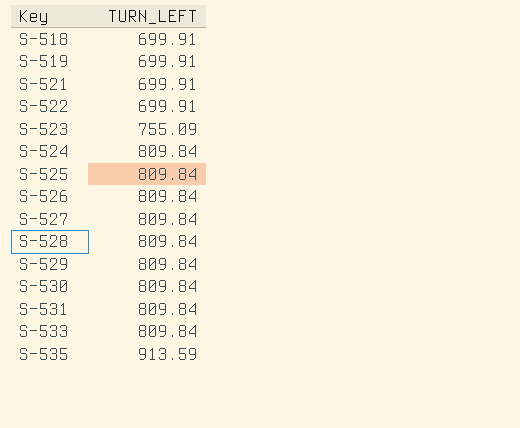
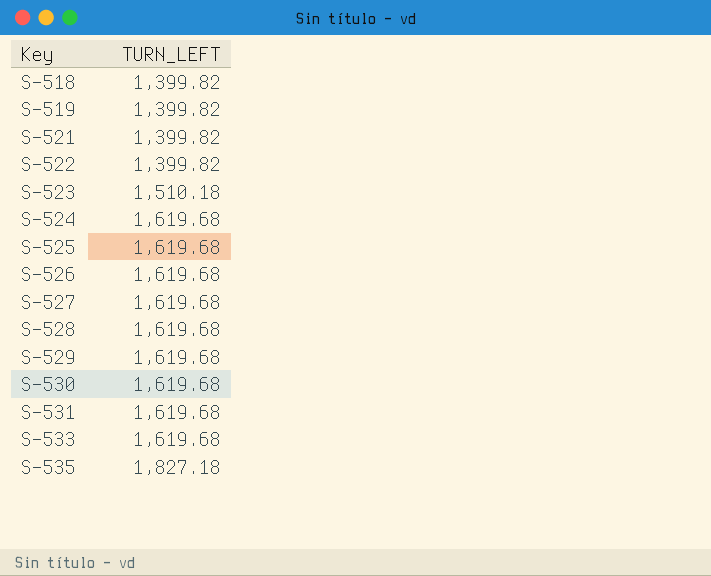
S-518 | TURN_LEFT: 699.91 -> 1,399.82
S-519 | TURN_LEFT: 699.91 -> 1,399.82
S-521 | TURN_LEFT: 699.91 -> 1,399.82
S-522 | TURN_LEFT: 699.91 -> 1,399.82
S-523 | TURN_LEFT: 755.09 -> 1,510.18
S-524 | TURN_LEFT: 809.84 -> 1,619.68
S-525 | TURN_LEFT: 809.84 -> 1,619.68
S-526 | TURN_LEFT: 809.84 -> 1,619.68
S-527 | TURN_LEFT: 809.84 -> 1,619.68
S-528 | TURN_LEFT: 809.84 -> 1,619.68
S-529 | TURN_LEFT: 809.84 -> 1,619.68
S-530 | TURN_LEFT: 809.84 -> 1,619.68
S-531 | TURN_LEFT: 809.84 -> 1,619.68
S-533 | TURN_LEFT: 809.84 -> 1,619.68
S-535 | TURN_LEFT: 913.59 -> 1,827.18

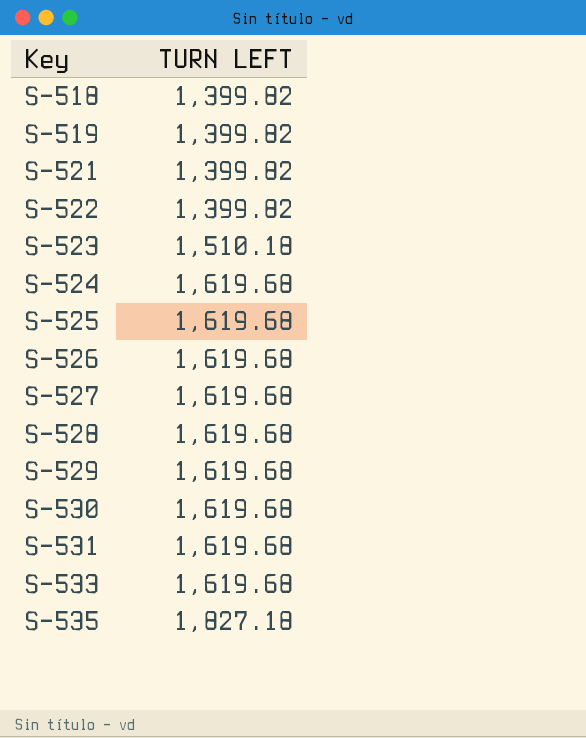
column name: TURN_LEFT -> TURN LEFT

